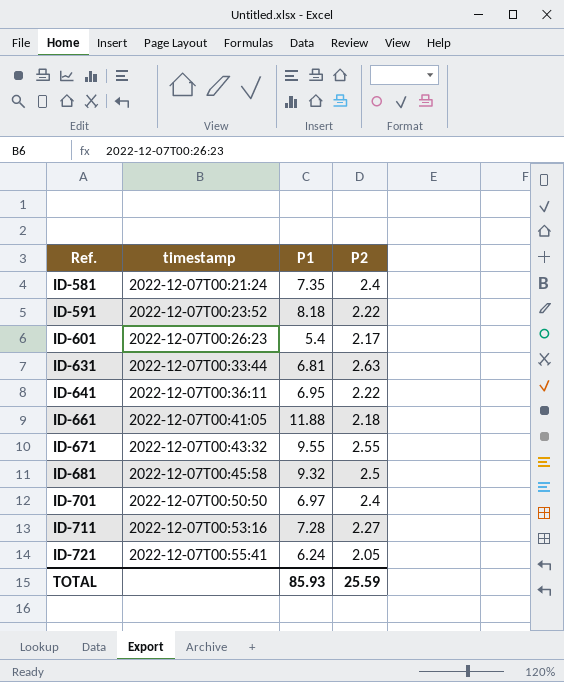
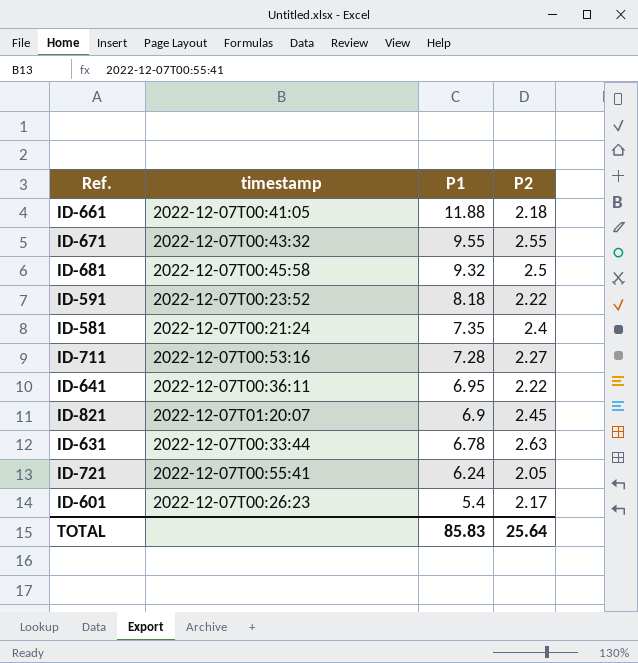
row order: Ref. ascending -> P1 descending
row ID-701: 2022-12-07T00:50:50 | 6.97 | 2.4 -> none
row ID-821: none -> 2022-12-07T01:20:07 | 6.9 | 2.45
ID-631 | P1: 6.81 -> 6.78
TOTAL | P1: 85.93 -> 85.83
TOTAL | P2: 25.59 -> 25.64

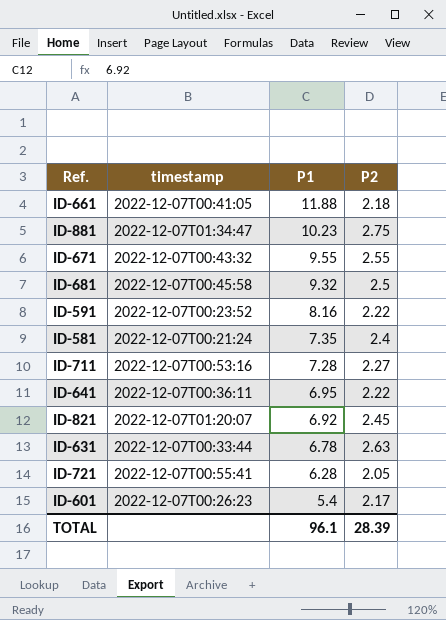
row ID-881: none -> 2022-12-07T01:34:47 | 10.23 | 2.75
ID-591 | P1: 8.18 -> 8.16
ID-821 | P1: 6.9 -> 6.92
ID-721 | P1: 6.24 -> 6.28
TOTAL | P1: 85.83 -> 96.1
TOTAL | P2: 25.64 -> 28.39

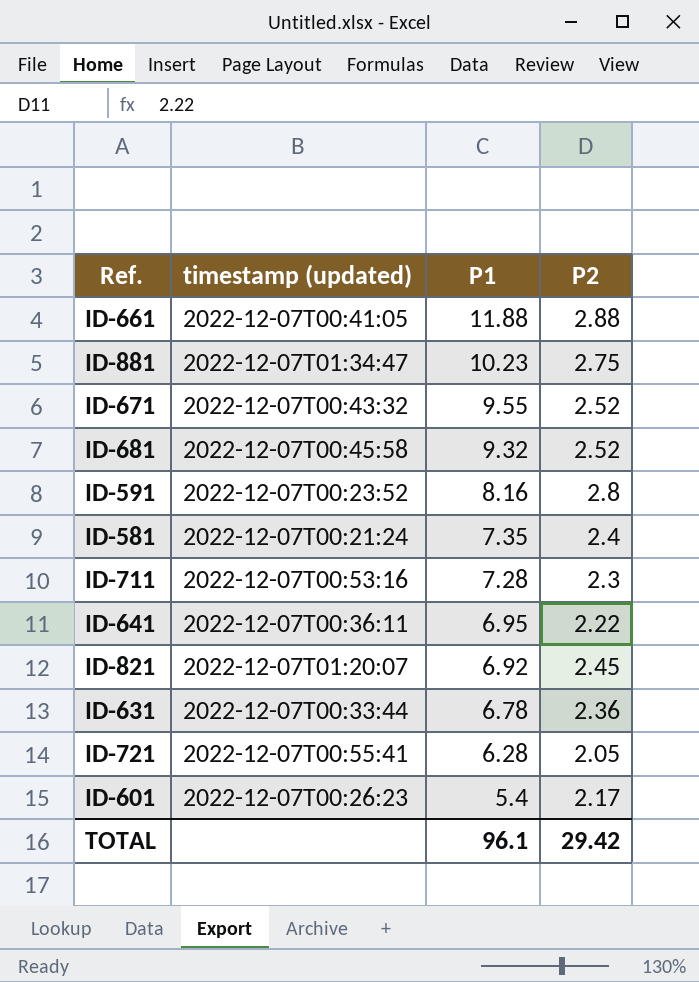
column name: timestamp -> timestamp (updated)
ID-661 | P2: 2.18 -> 2.88
ID-671 | P2: 2.55 -> 2.52
ID-681 | P2: 2.5 -> 2.52
ID-591 | P2: 2.22 -> 2.8
ID-711 | P2: 2.27 -> 2.3
ID-631 | P2: 2.63 -> 2.36
TOTAL | P2: 28.39 -> 29.42

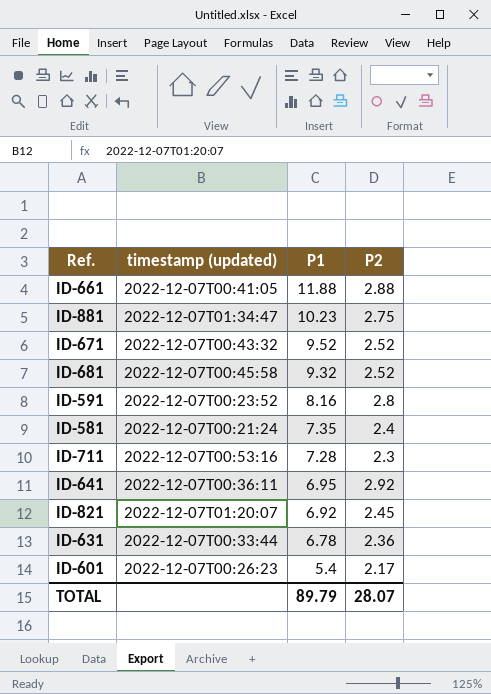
row ID-721: 2022-12-07T00:55:41 | 6.28 | 2.05 -> none
ID-671 | P1: 9.55 -> 9.52
ID-641 | P2: 2.22 -> 2.92
TOTAL | P1: 96.1 -> 89.79
TOTAL | P2: 29.42 -> 28.07

